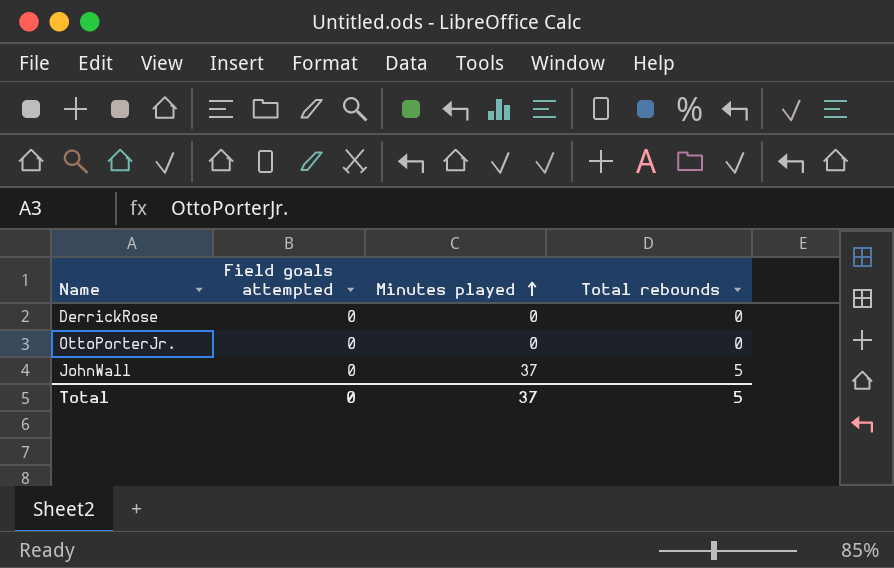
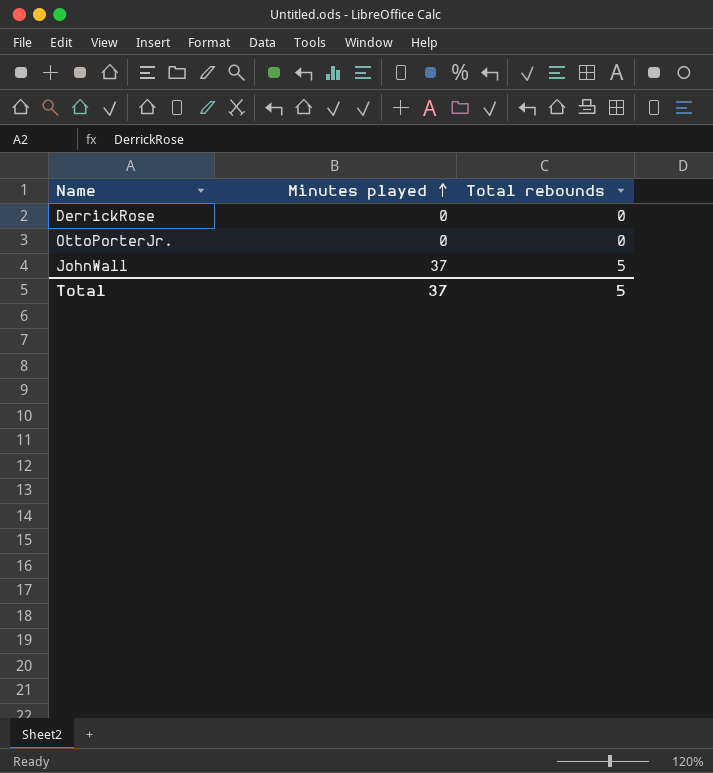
column Field goals attempted | position: 2 -> none

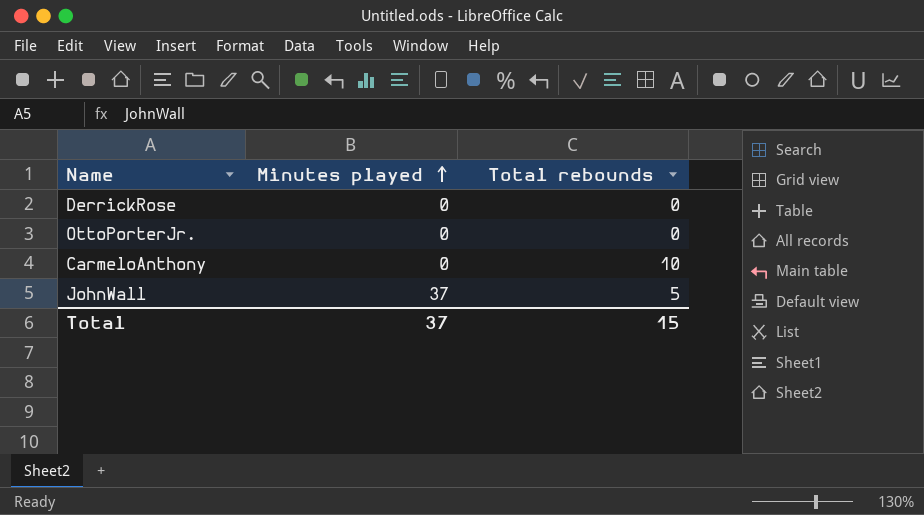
row CarmeloAnthony: none -> 0 | 10
Total | Total rebounds: 5 -> 15

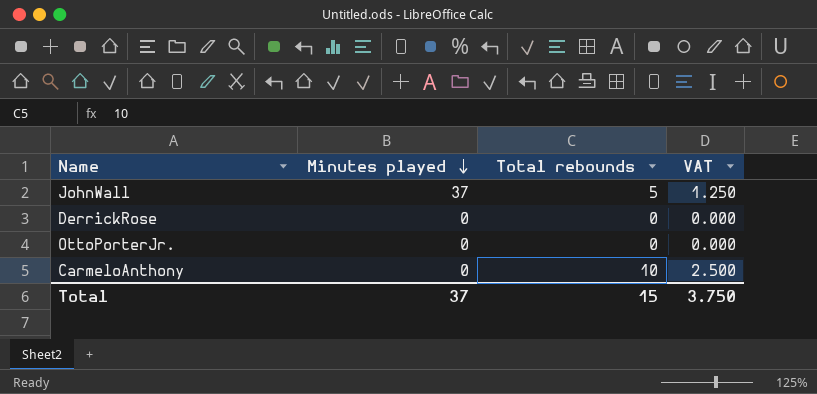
row order: Minutes played ascending -> Minutes played descending
column VAT | formula: none -> [Total rebounds] * 0.25

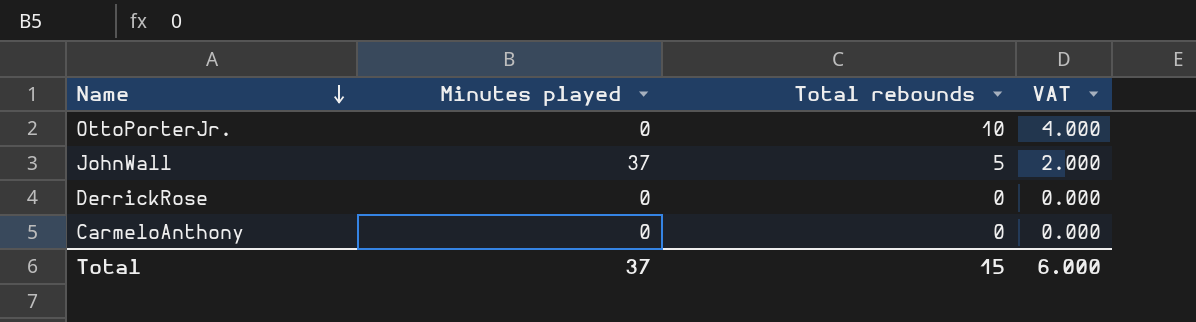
row order: Minutes played descending -> Name descending
column VAT | formula: [Total rebounds] * 0.25 -> [Total rebounds] * 0.4
OttoPorterJr. | Total rebounds: 0 -> 10
CarmeloAnthony | Total rebounds: 10 -> 0
Total | VAT: 3.750 -> 6.000

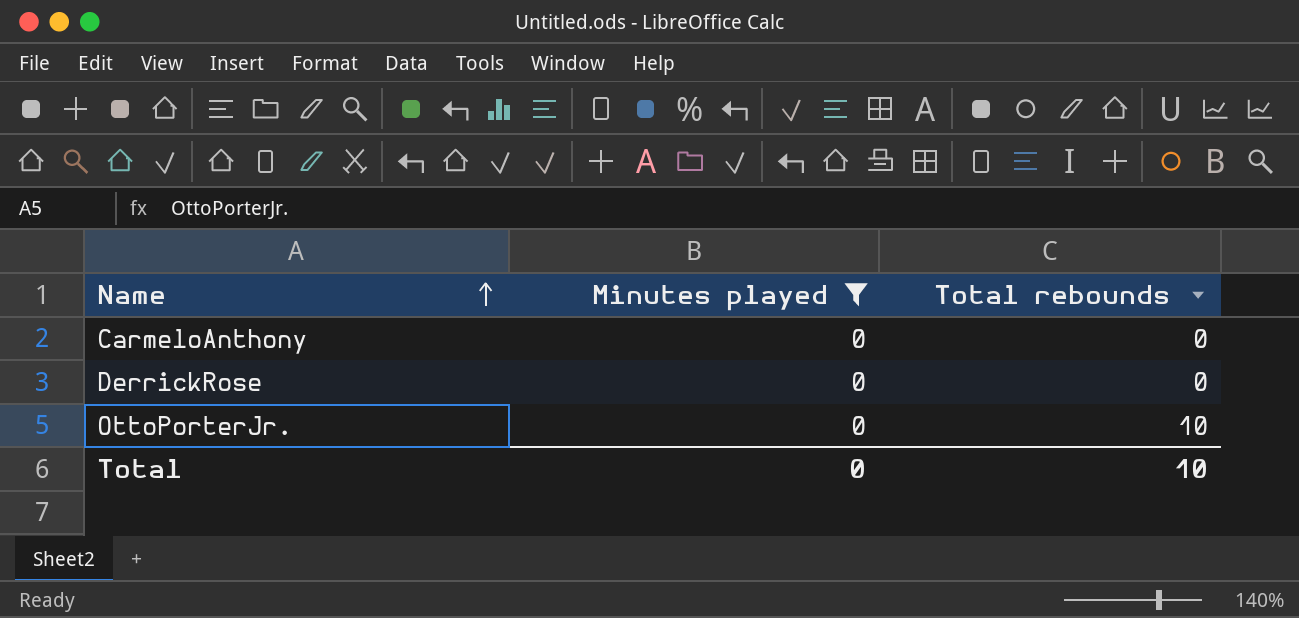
filter: none -> Minutes played = 0
row order: Name descending -> Name ascending
column VAT | formula: [Total rebounds] * 0.4 -> none
Total | Minutes played: 37 -> 0
Total | Total rebounds: 15 -> 10

